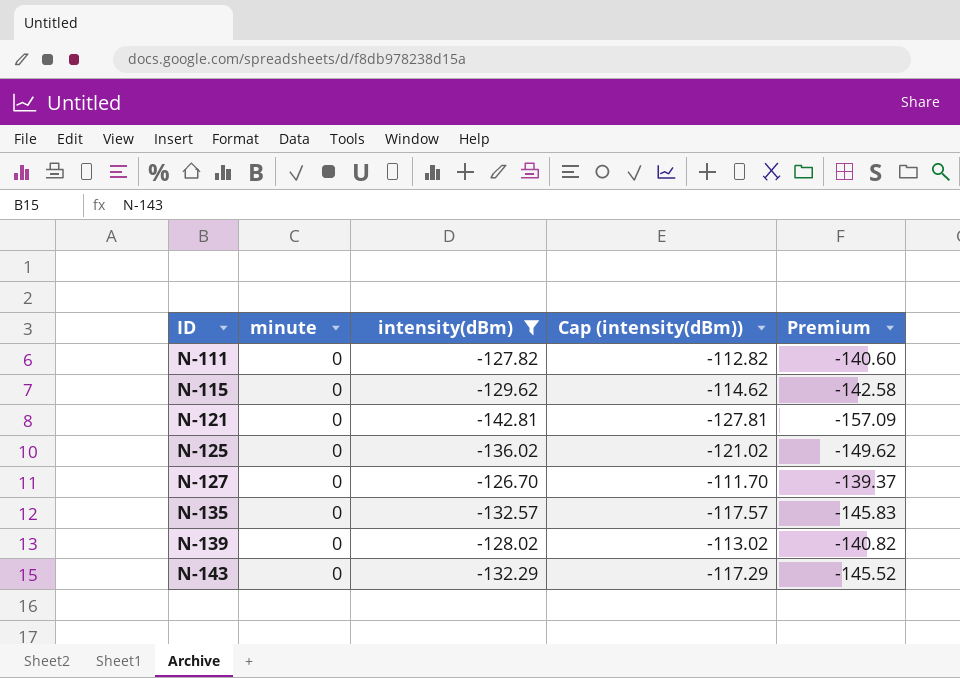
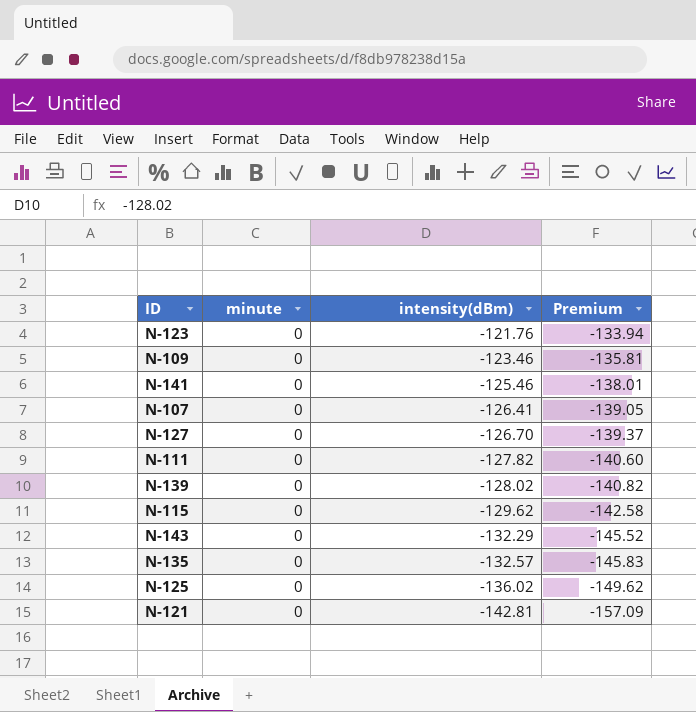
filter: intensity(dBm) <= -126.70 -> none
row order: ID ascending -> intensity(dBm) descending
column Cap (intensity(dBm)) | formula: [intensity(dBm)] + 15 -> none

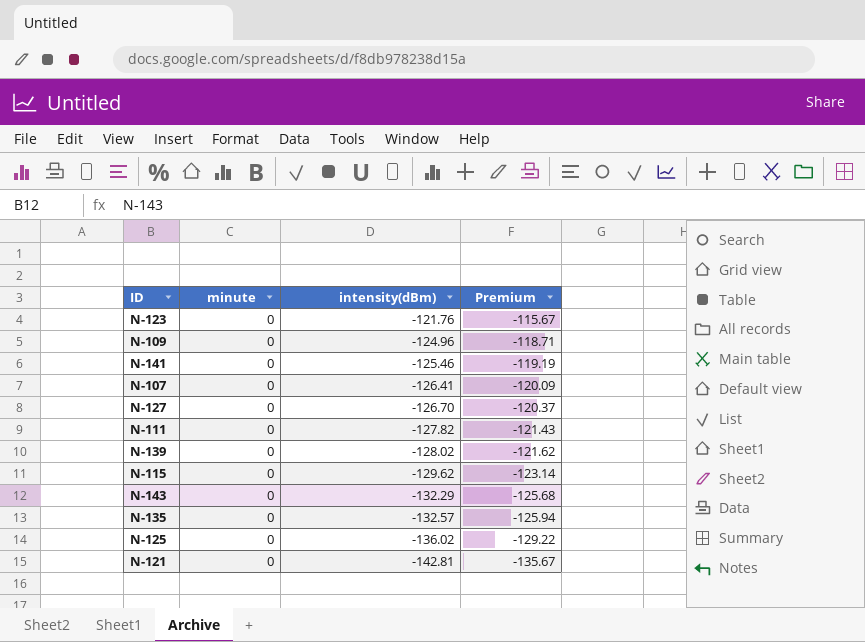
column Premium | formula: [intensity(dBm)] * 1.1 -> [intensity(dBm)] * 0.95
N-109 | intensity(dBm): -123.46 -> -124.96

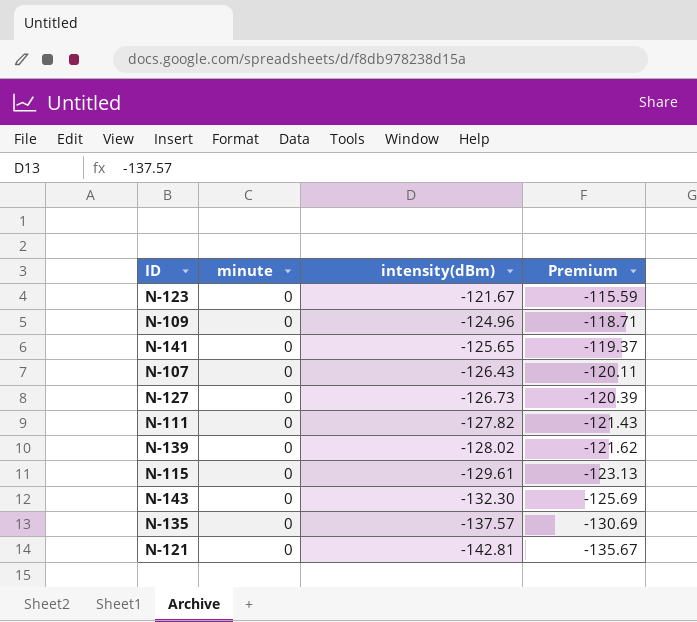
row N-125: 0 | -136.02 | -129.22 -> none
N-123 | intensity(dBm): -121.76 -> -121.67
N-123 | Premium: -115.67 -> -115.59
N-141 | intensity(dBm): -125.46 -> -125.65
N-141 | Premium: -119.19 -> -119.37
N-107 | intensity(dBm): -126.41 -> -126.43
N-107 | Premium: -120.09 -> -120.11
N-127 | intensity(dBm): -126.70 -> -126.73
N-127 | Premium: -120.37 -> -120.39
N-115 | intensity(dBm): -129.62 -> -129.61
N-115 | Premium: -123.14 -> -123.13
N-143 | intensity(dBm): -132.29 -> -132.30
N-143 | Premium: -125.68 -> -125.69
N-135 | intensity(dBm): -132.57 -> -137.57
N-135 | Premium: -125.94 -> -130.69

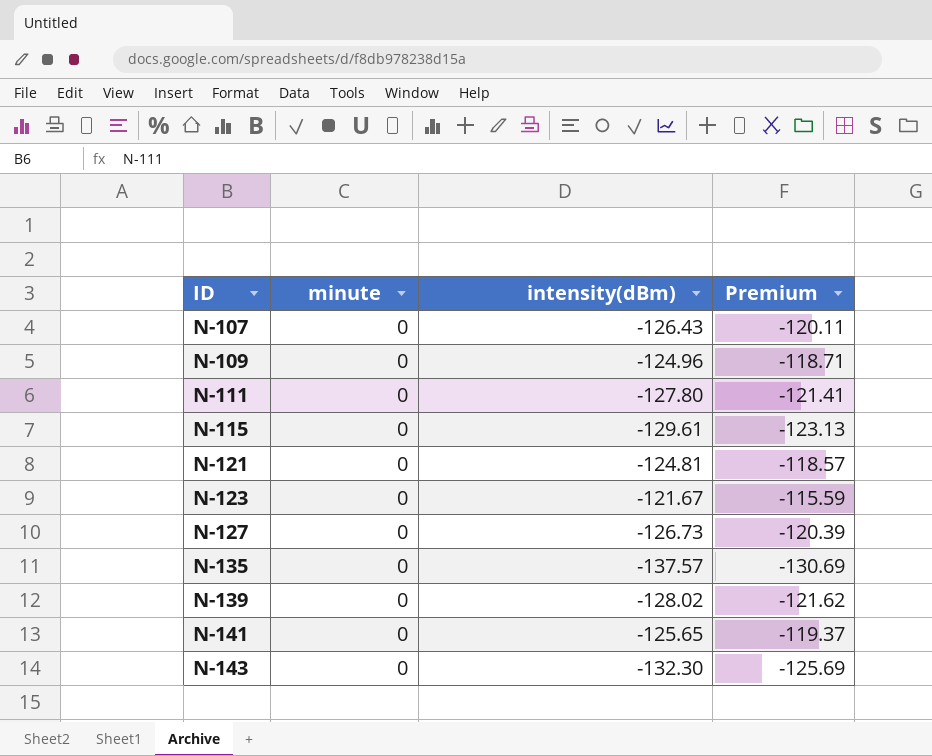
row order: intensity(dBm) descending -> ID ascending
N-111 | intensity(dBm): -127.82 -> -127.80
N-111 | Premium: -121.43 -> -121.41
N-121 | intensity(dBm): -142.81 -> -124.81
N-121 | Premium: -135.67 -> -118.57

